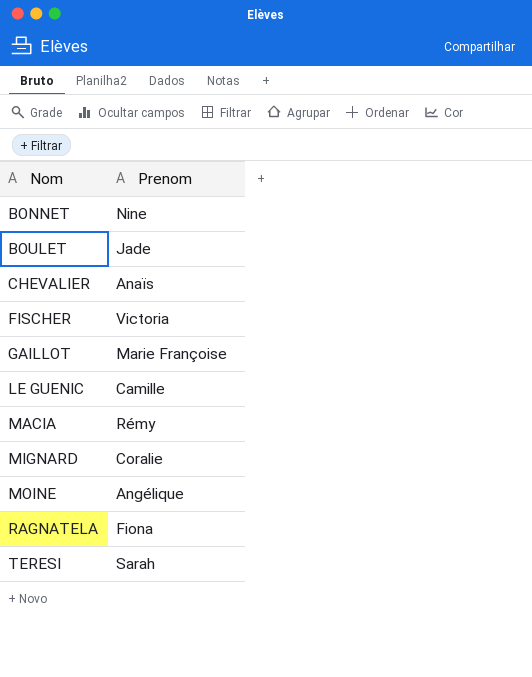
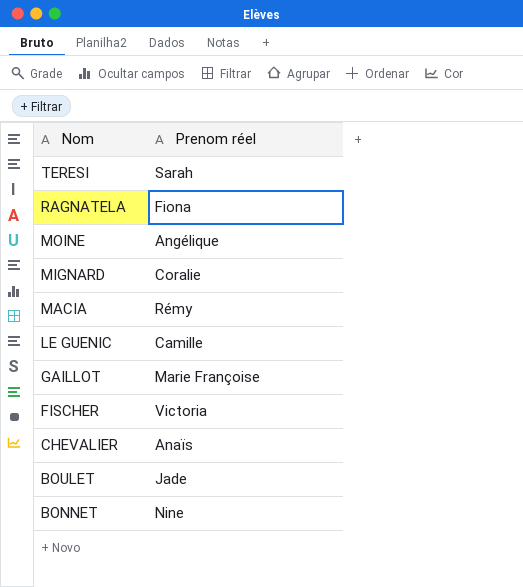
row order: Nom ascending -> Nom descending
column name: Prenom -> Prenom réel

